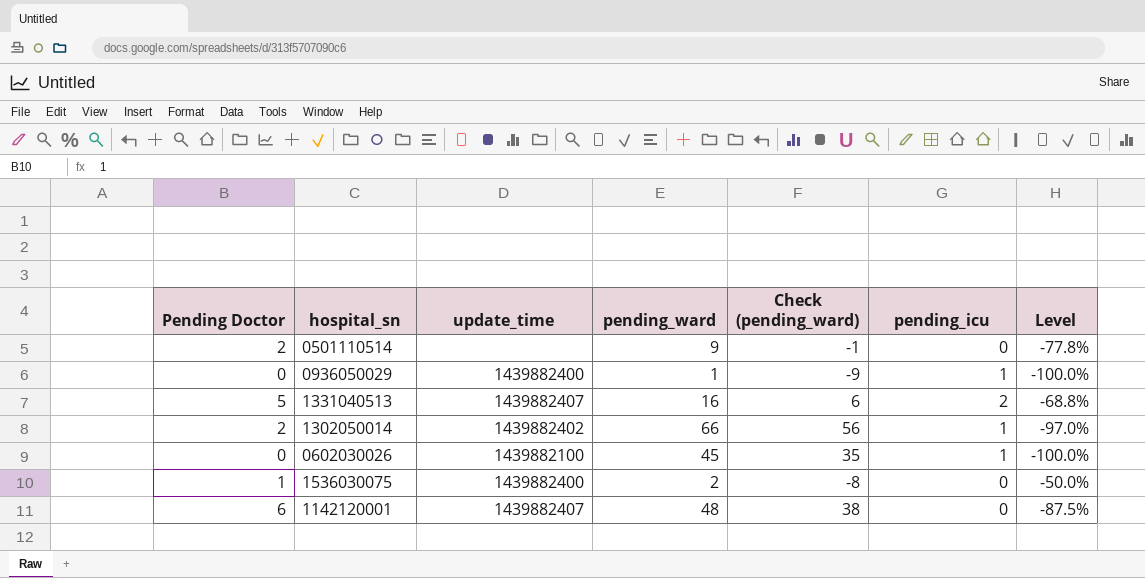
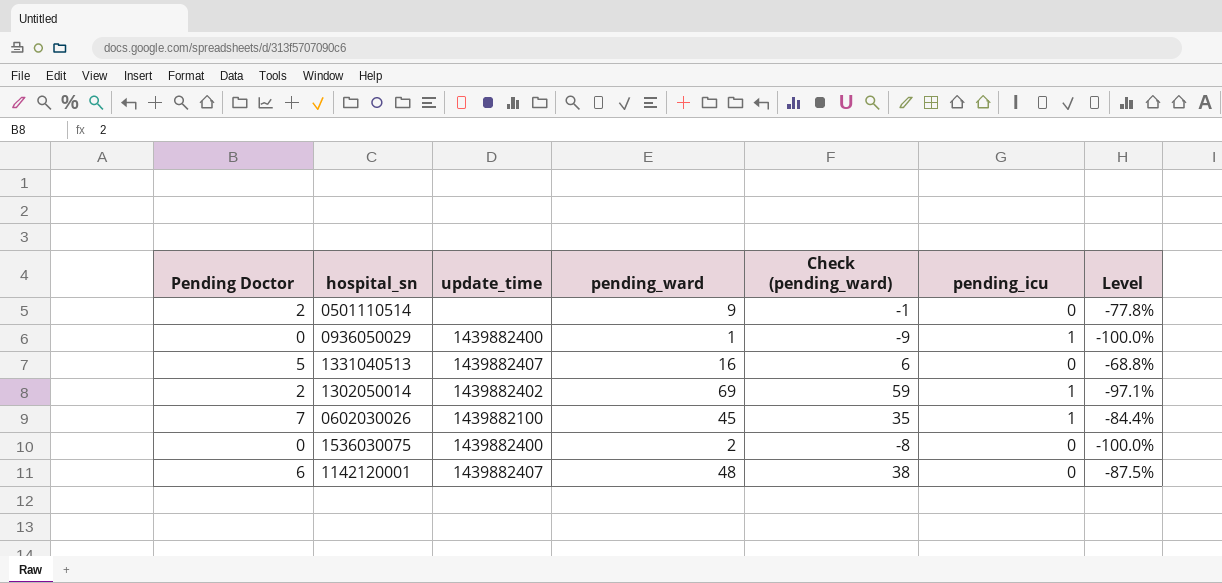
1331040513 | pending_icu: 2 -> 0
1302050014 | pending_ward: 66 -> 69
1302050014 | Check (pending_ward): 56 -> 59
1302050014 | Level: -97.0% -> -97.1%
0602030026 | Pending Doctor: 0 -> 7
0602030026 | Level: -100.0% -> -84.4%
1536030075 | Pending Doctor: 1 -> 0
1536030075 | Level: -50.0% -> -100.0%

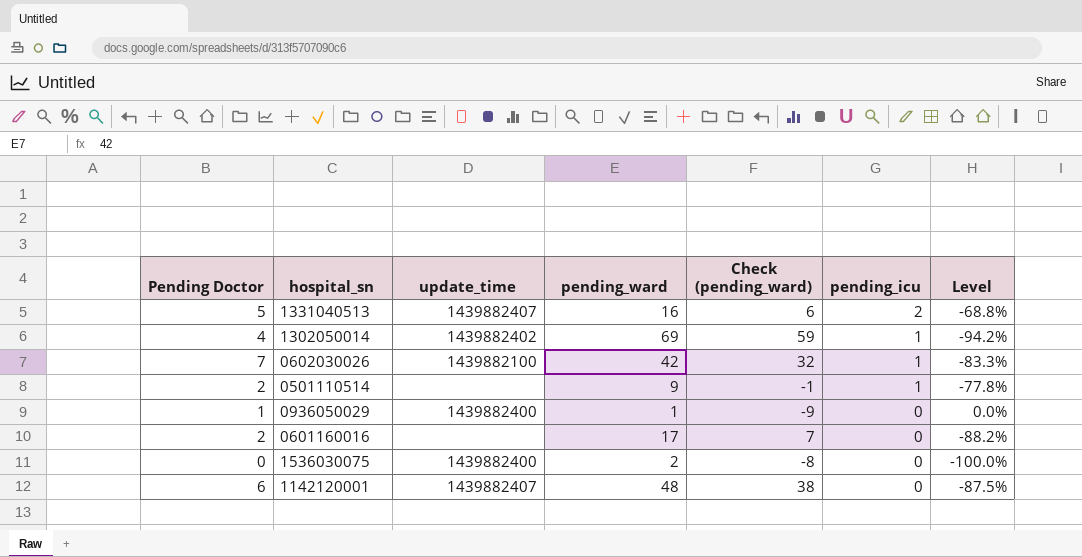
row order: none -> pending_icu descending
1331040513 | pending_icu: 0 -> 2
1302050014 | Pending Doctor: 2 -> 4
1302050014 | Level: -97.1% -> -94.2%
0602030026 | pending_ward: 45 -> 42
0602030026 | Check (pending_ward): 35 -> 32
0602030026 | Level: -84.4% -> -83.3%
0501110514 | pending_icu: 0 -> 1
0936050029 | Pending Doctor: 0 -> 1
0936050029 | pending_icu: 1 -> 0
0936050029 | Level: -100.0% -> 0.0%
row 0601160016: none -> 2 | none | 17 | 7 | 0 | -88.2%

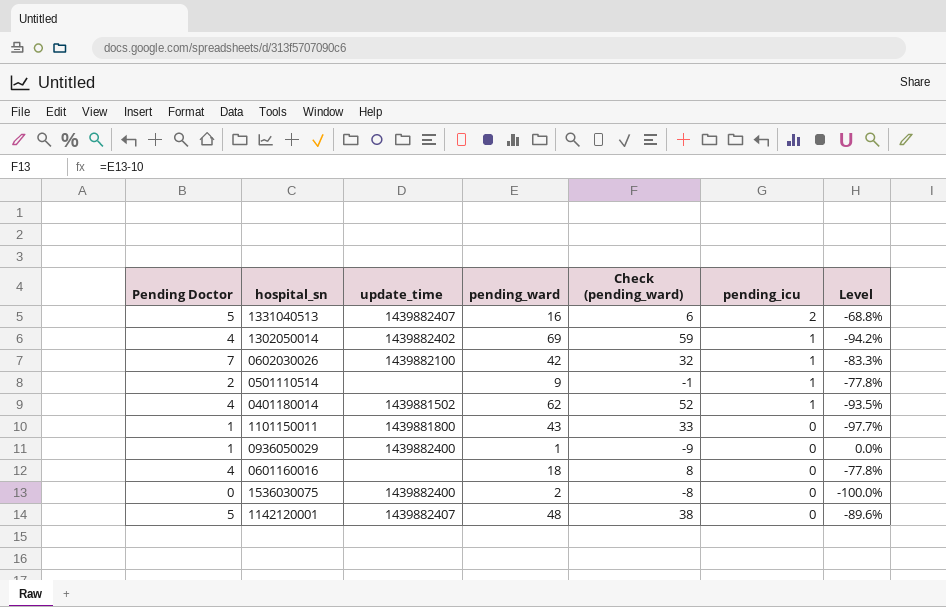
row 0401180014: none -> 4 | 1439881502 | 62 | 52 | 1 | -93.5%
row 1101150011: none -> 1 | 1439881800 | 43 | 33 | 0 | -97.7%
0601160016 | Pending Doctor: 2 -> 4
0601160016 | pending_ward: 17 -> 18
0601160016 | Check (pending_ward): 7 -> 8
0601160016 | Level: -88.2% -> -77.8%
1142120001 | Pending Doctor: 6 -> 5
1142120001 | Level: -87.5% -> -89.6%

